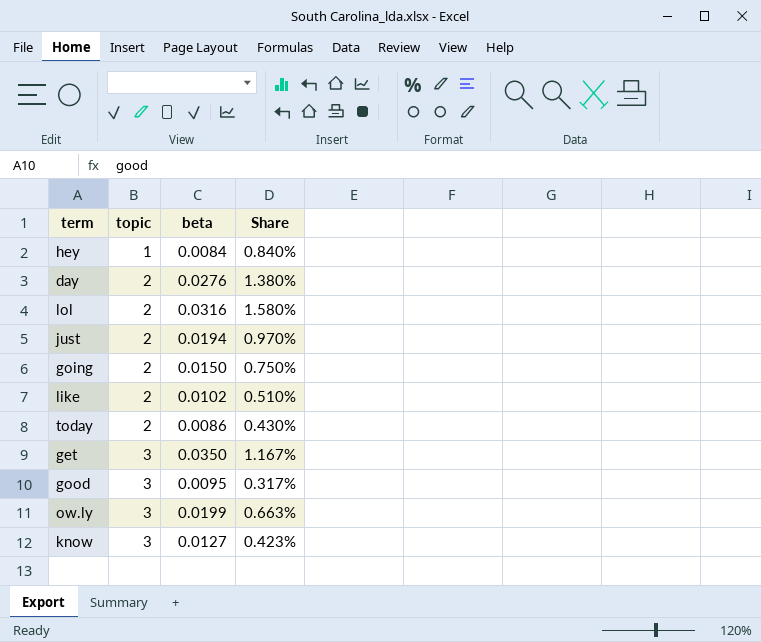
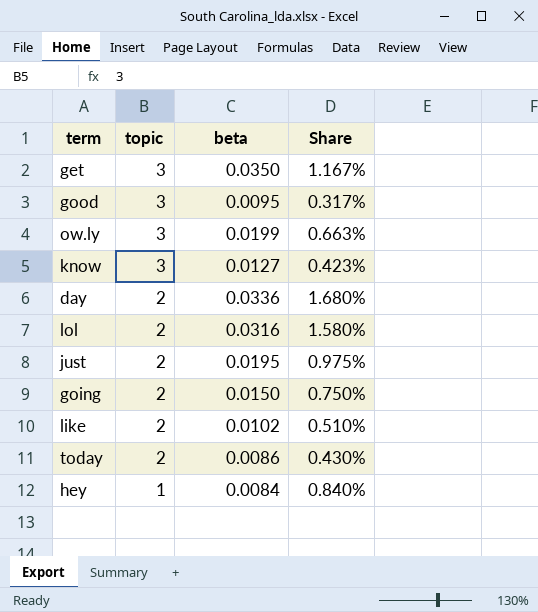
row order: topic ascending -> topic descending
day | beta: 0.0276 -> 0.0336
day | Share: 1.380% -> 1.680%
just | beta: 0.0194 -> 0.0195
just | Share: 0.970% -> 0.975%

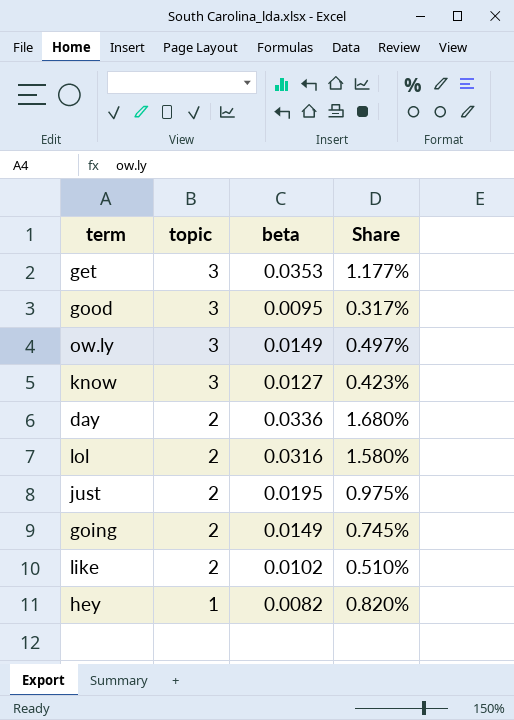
row today: 2 | 0.0086 | 0.430% -> none
get | beta: 0.0350 -> 0.0353
get | Share: 1.167% -> 1.177%
ow.ly | beta: 0.0199 -> 0.0149
ow.ly | Share: 0.663% -> 0.497%
going | beta: 0.0150 -> 0.0149
going | Share: 0.750% -> 0.745%
hey | beta: 0.0084 -> 0.0082
hey | Share: 0.840% -> 0.820%

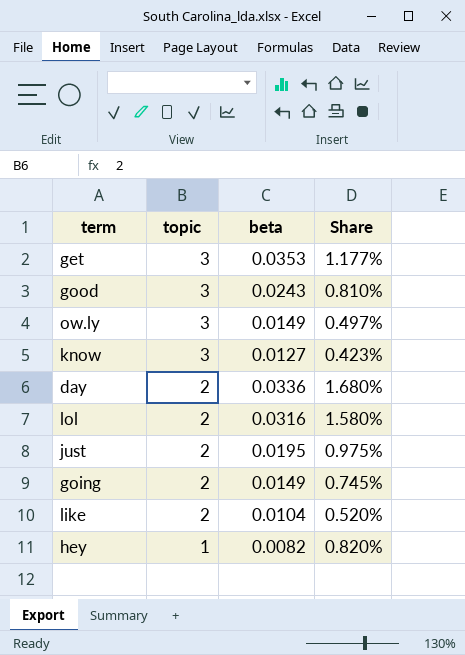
good | beta: 0.0095 -> 0.0243
good | Share: 0.317% -> 0.810%
like | beta: 0.0102 -> 0.0104
like | Share: 0.510% -> 0.520%

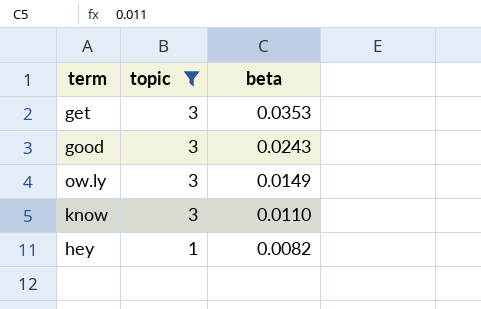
filter: none -> topic != 2
column Share | formula: [beta] / [topic] -> none
know | beta: 0.0127 -> 0.0110

